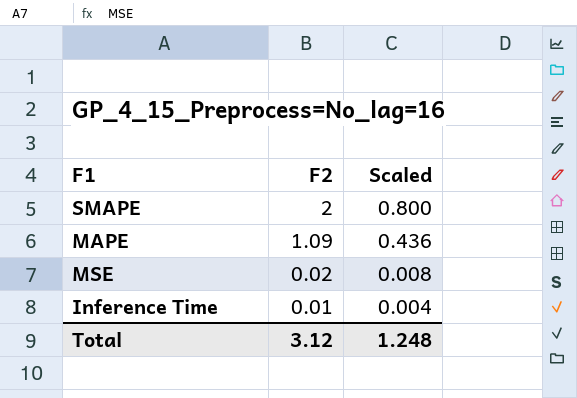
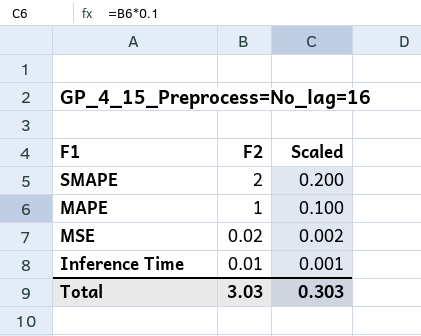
column Scaled | formula: [F2] * 0.4 -> [F2] * 0.1
MAPE | F2: 1.09 -> 1
Total | F2: 3.12 -> 3.03
Total | Scaled: 1.248 -> 0.303

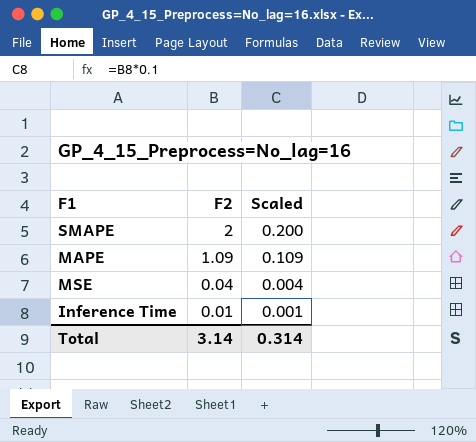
MAPE | F2: 1 -> 1.09
MAPE | Scaled: 0.100 -> 0.109
MSE | F2: 0.02 -> 0.04
MSE | Scaled: 0.002 -> 0.004
Total | F2: 3.03 -> 3.14
Total | Scaled: 0.303 -> 0.314

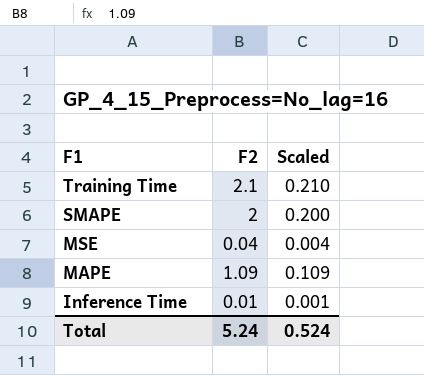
row order: F2 descending -> F1 descending
row Training Time: none -> 2.1 | 0.210
Total | F2: 3.14 -> 5.24
Total | Scaled: 0.314 -> 0.524

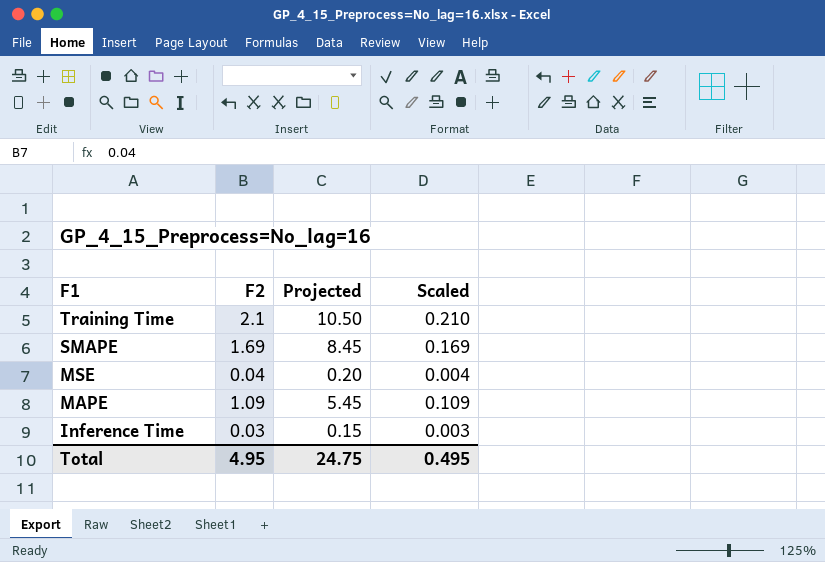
column Projected | formula: none -> [F2] * 5
SMAPE | F2: 2 -> 1.69
SMAPE | Scaled: 0.200 -> 0.169
Inference Time | F2: 0.01 -> 0.03
Inference Time | Scaled: 0.001 -> 0.003
Total | F2: 5.24 -> 4.95
Total | Scaled: 0.524 -> 0.495

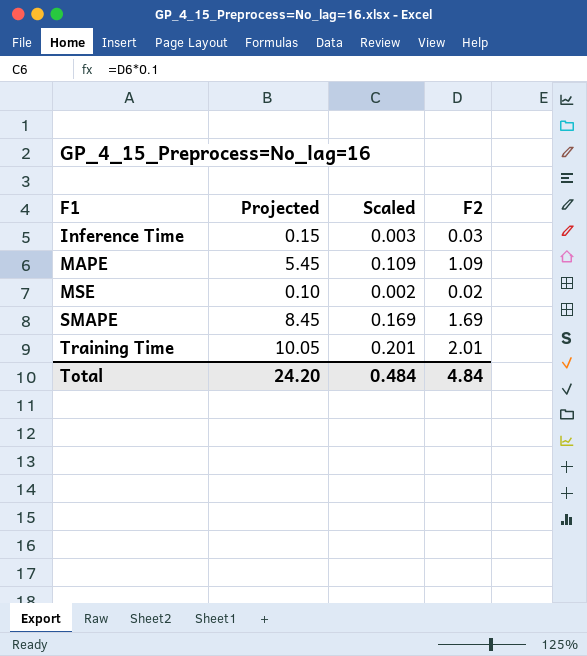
row order: F1 descending -> F1 ascending
column F2 | position: 2 -> 4
MSE | Projected: 0.20 -> 0.10
MSE | Scaled: 0.004 -> 0.002
MSE | F2: 0.04 -> 0.02
Training Time | Projected: 10.50 -> 10.05
Training Time | Scaled: 0.210 -> 0.201
Training Time | F2: 2.1 -> 2.01
Total | Projected: 24.75 -> 24.20
Total | Scaled: 0.495 -> 0.484
Total | F2: 4.95 -> 4.84

